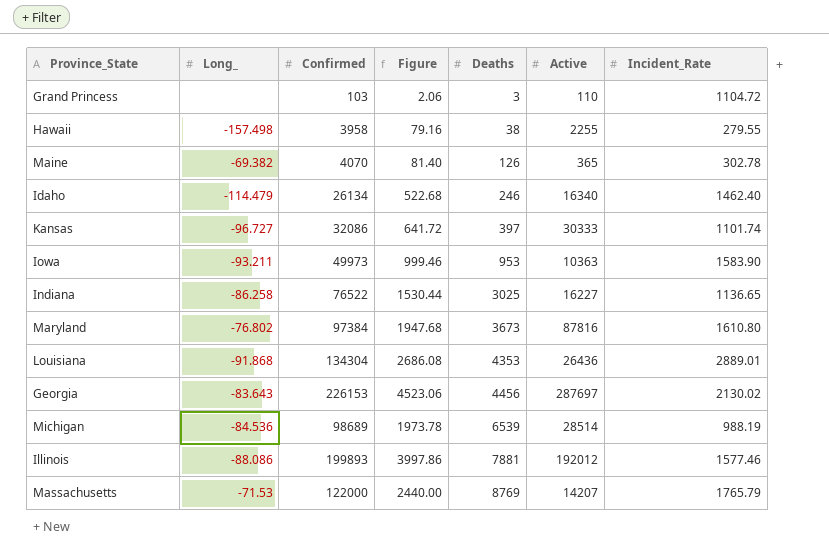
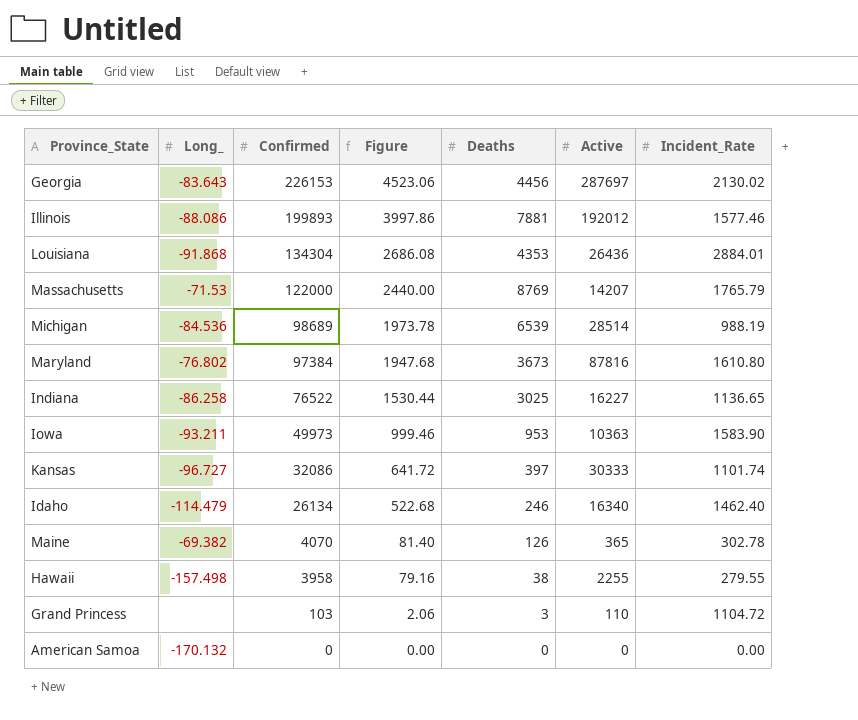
row order: Deaths ascending -> Confirmed descending
Louisiana | Incident_Rate: 2889.01 -> 2884.01
row American Samoa: none -> -170.132 | 0 | 0.00 | 0 | 0 | 0.00

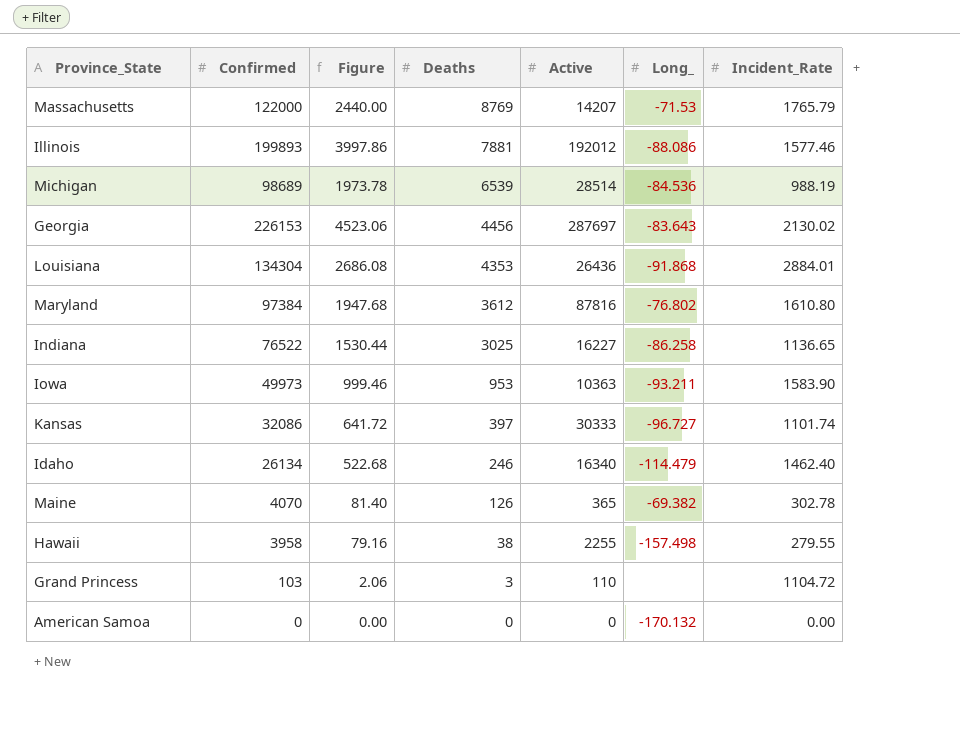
row order: Confirmed descending -> Deaths descending
column Long_ | position: 2 -> 6
Maryland | Deaths: 3673 -> 3612

